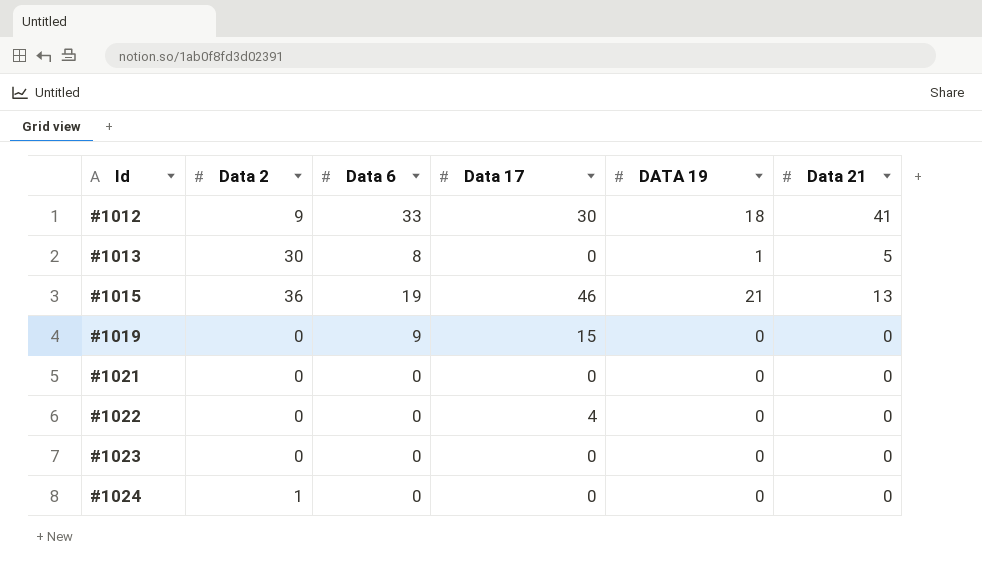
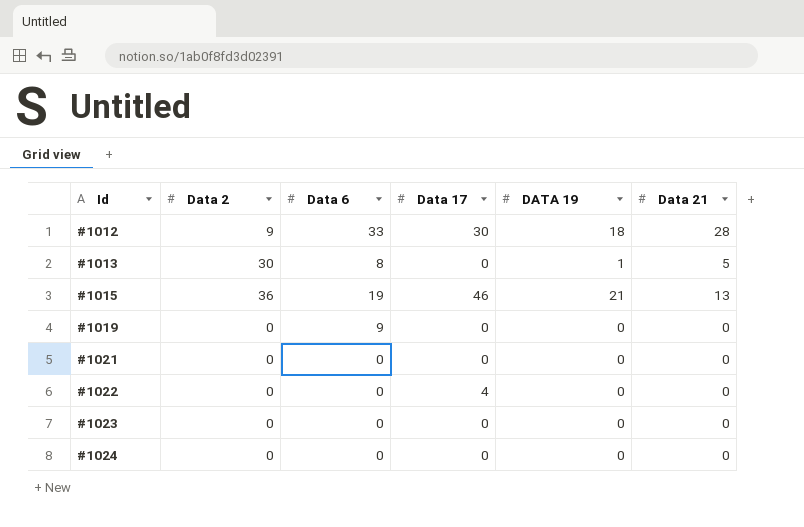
#1012 | Data 21: 41 -> 28
#1019 | Data 17: 15 -> 0
#1024 | Data 2: 1 -> 0

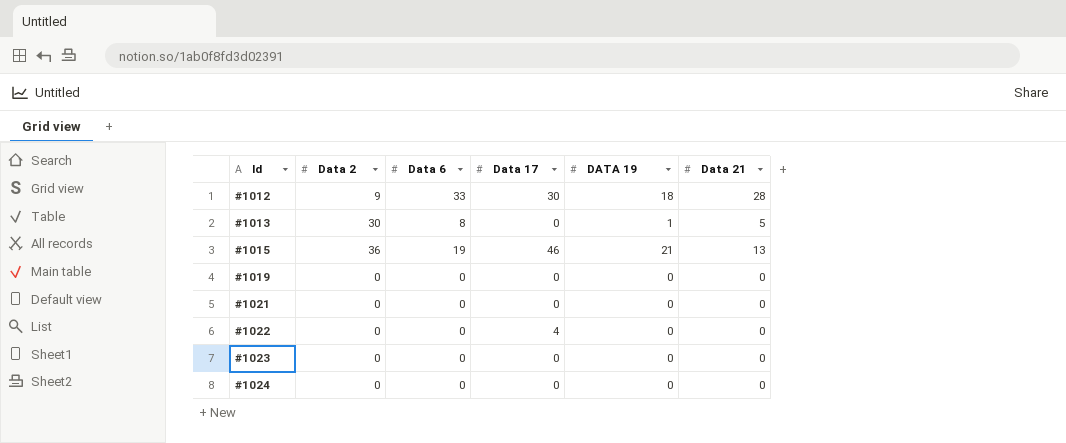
#1019 | Data 6: 9 -> 0

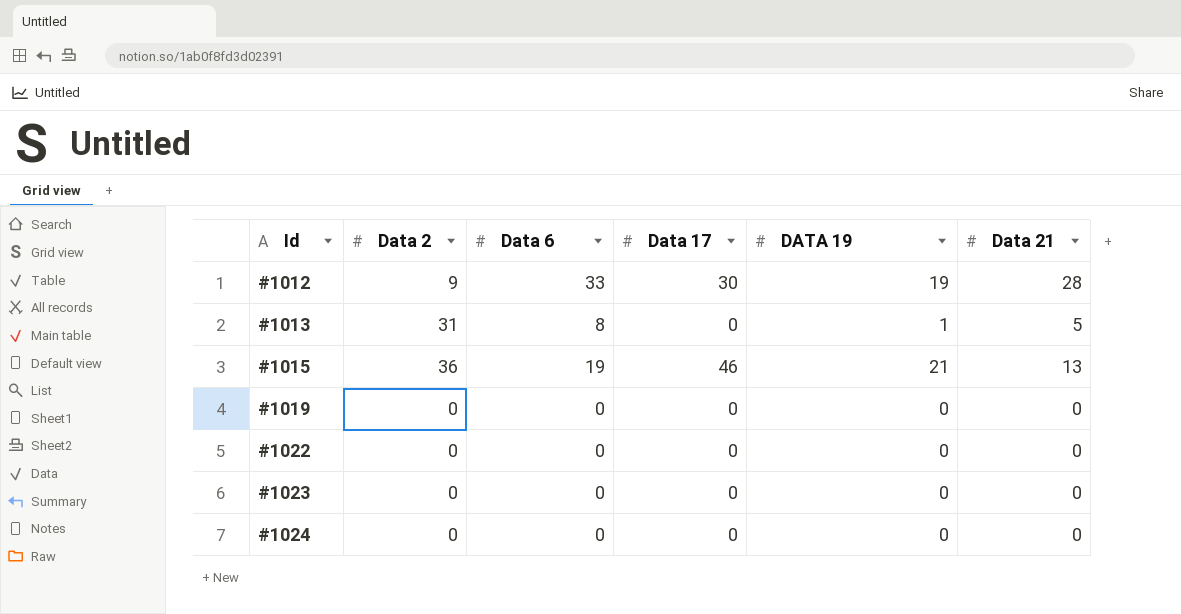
row #1021: 0 | 0 | 0 | 0 | 0 -> none
#1012 | DATA 19: 18 -> 19
#1013 | Data 2: 30 -> 31
#1022 | Data 17: 4 -> 0

